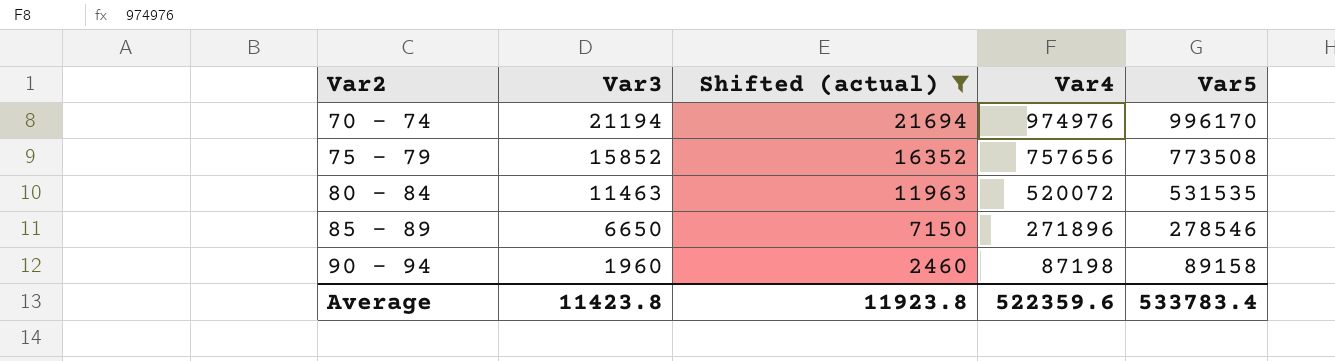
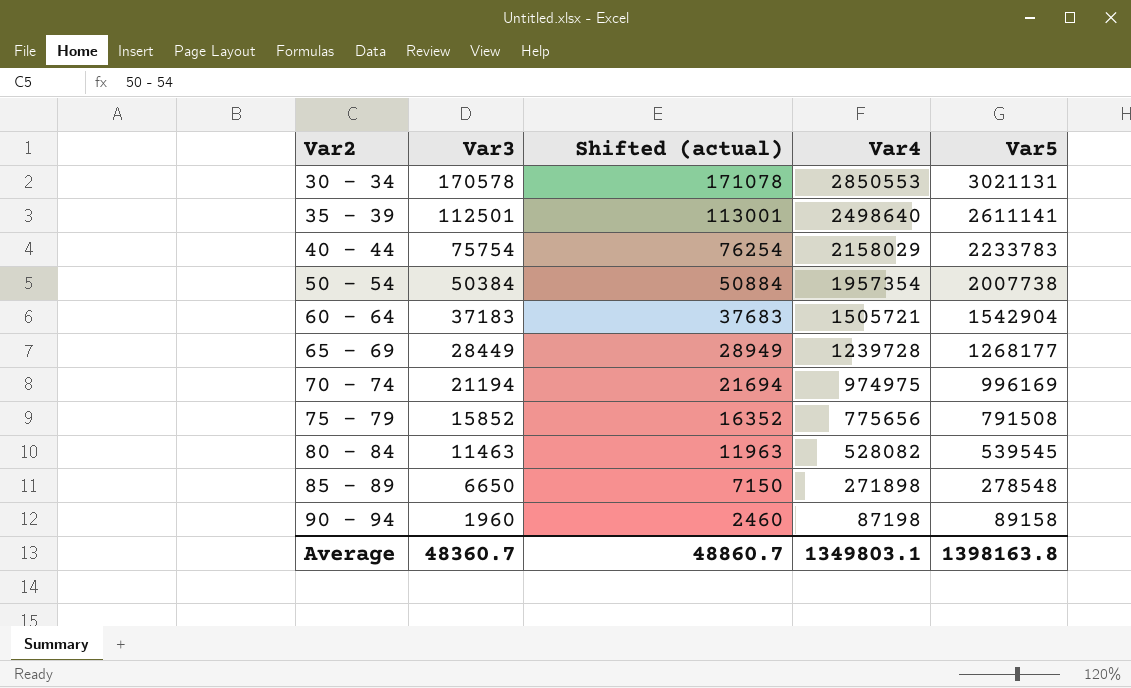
filter: Shifted (actual) <= 21694 -> none
70 - 74 | Var4: 974976 -> 974975
70 - 74 | Var5: 996170 -> 996169
75 - 79 | Var4: 757656 -> 775656
75 - 79 | Var5: 773508 -> 791508
80 - 84 | Var4: 520072 -> 528082
80 - 84 | Var5: 531535 -> 539545
85 - 89 | Var4: 271896 -> 271898
85 - 89 | Var5: 278546 -> 278548
Average | Var3: 11423.8 -> 48360.7
Average | Shifted (actual): 11923.8 -> 48860.7
Average | Var4: 522359.6 -> 1349803.1
Average | Var5: 533783.4 -> 1398163.8

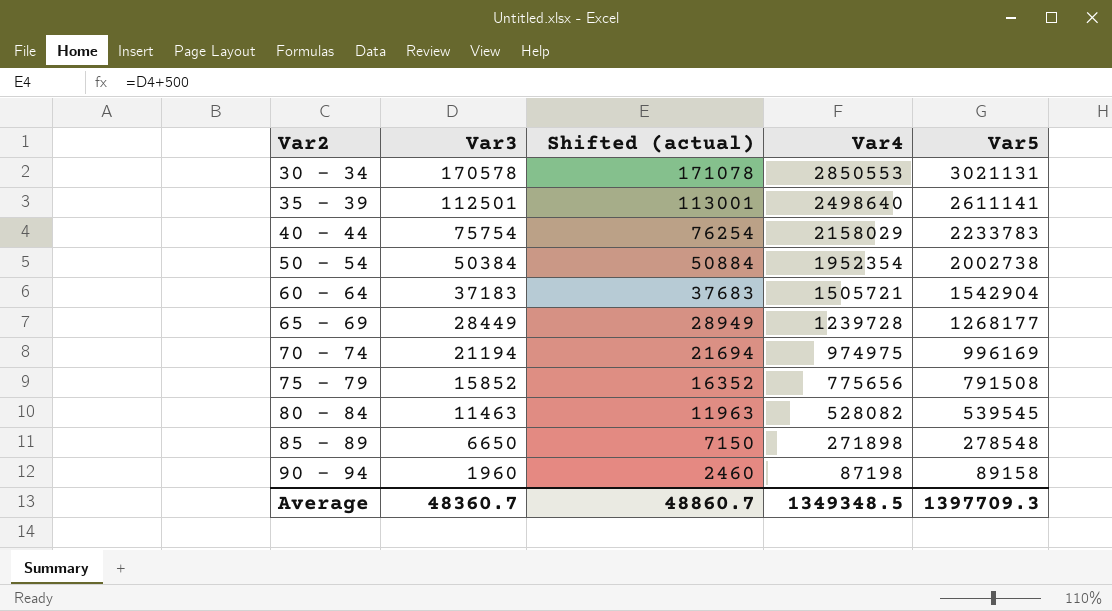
50 - 54 | Var4: 1957354 -> 1952354
50 - 54 | Var5: 2007738 -> 2002738
Average | Var4: 1349803.1 -> 1349348.5
Average | Var5: 1398163.8 -> 1397709.3

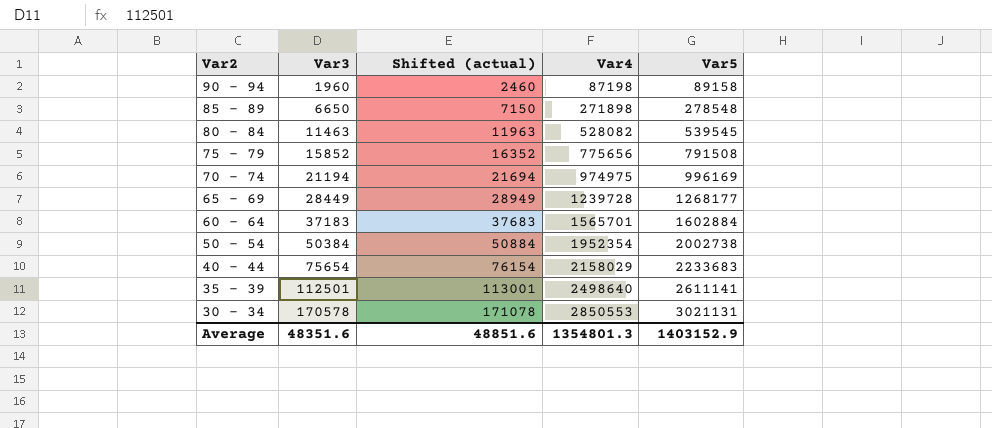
row order: Var2 ascending -> Var2 descending
60 - 64 | Var4: 1505721 -> 1565701
60 - 64 | Var5: 1542904 -> 1602884
40 - 44 | Var3: 75754 -> 75654
40 - 44 | Shifted (actual): 76254 -> 76154
40 - 44 | Var5: 2233783 -> 2233683
Average | Var3: 48360.7 -> 48351.6
Average | Shifted (actual): 48860.7 -> 48851.6
Average | Var4: 1349348.5 -> 1354801.3
Average | Var5: 1397709.3 -> 1403152.9

